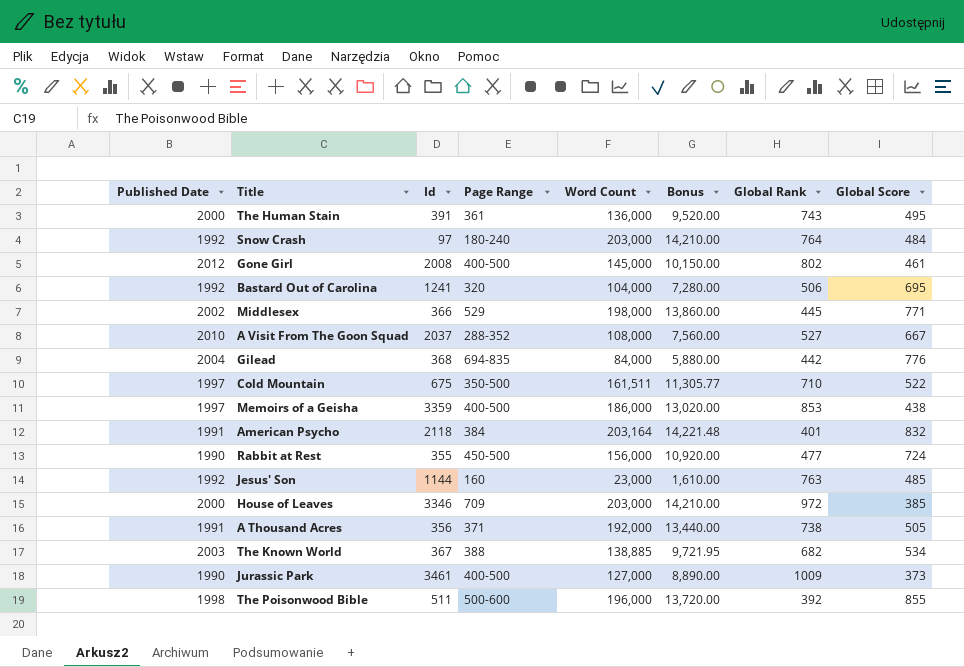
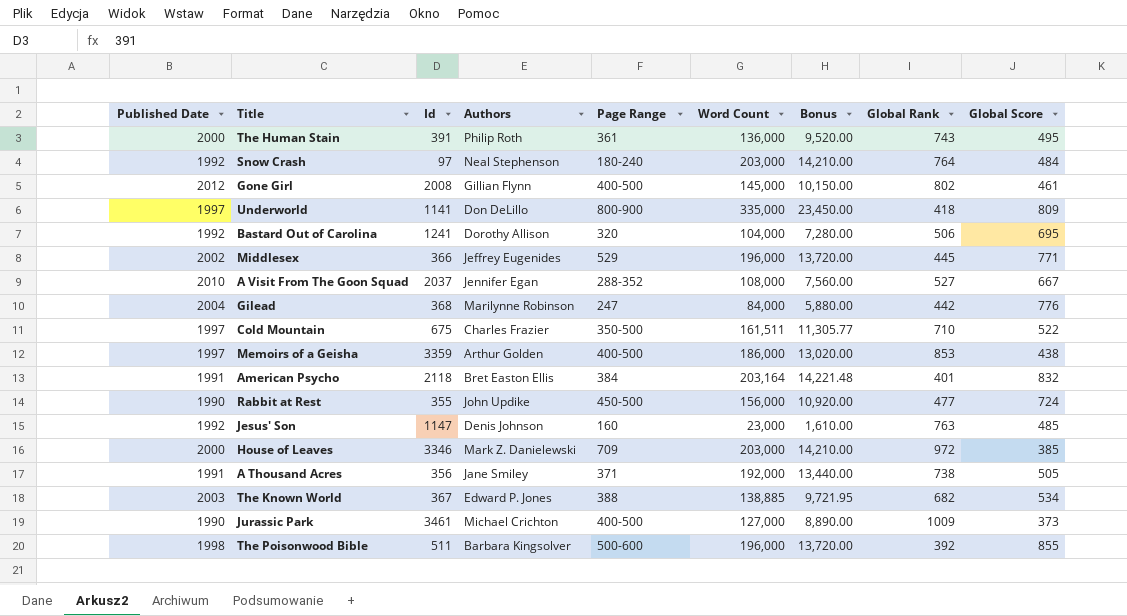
column Authors | position: none -> 4
row Underworld: none -> 1997 | 1141 | Don DeLillo | 800-900 | 335,000 | 23,450.00 | 418 | 809
Middlesex | Word Count: 198,000 -> 196,000
Middlesex | Bonus: 13,860.00 -> 13,720.00
Gilead | Page Range: 694-835 -> 247
Jesus' Son | Id: 1144 -> 1147

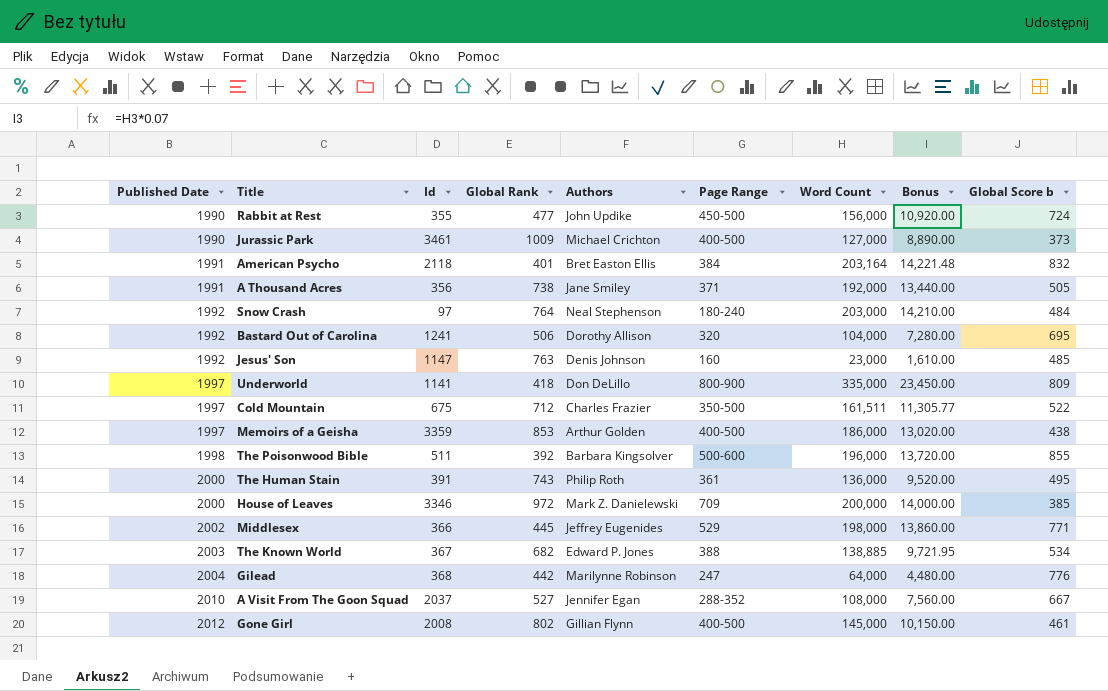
row order: none -> Published Date ascending
column Global Rank | position: 8 -> 4
column name: Global Score -> Global Score b
Cold Mountain | Global Rank: 710 -> 712
House of Leaves | Word Count: 203,000 -> 200,000
House of Leaves | Bonus: 14,210.00 -> 14,000.00
Middlesex | Word Count: 196,000 -> 198,000
Middlesex | Bonus: 13,720.00 -> 13,860.00
Gilead | Word Count: 84,000 -> 64,000
Gilead | Bonus: 5,880.00 -> 4,480.00

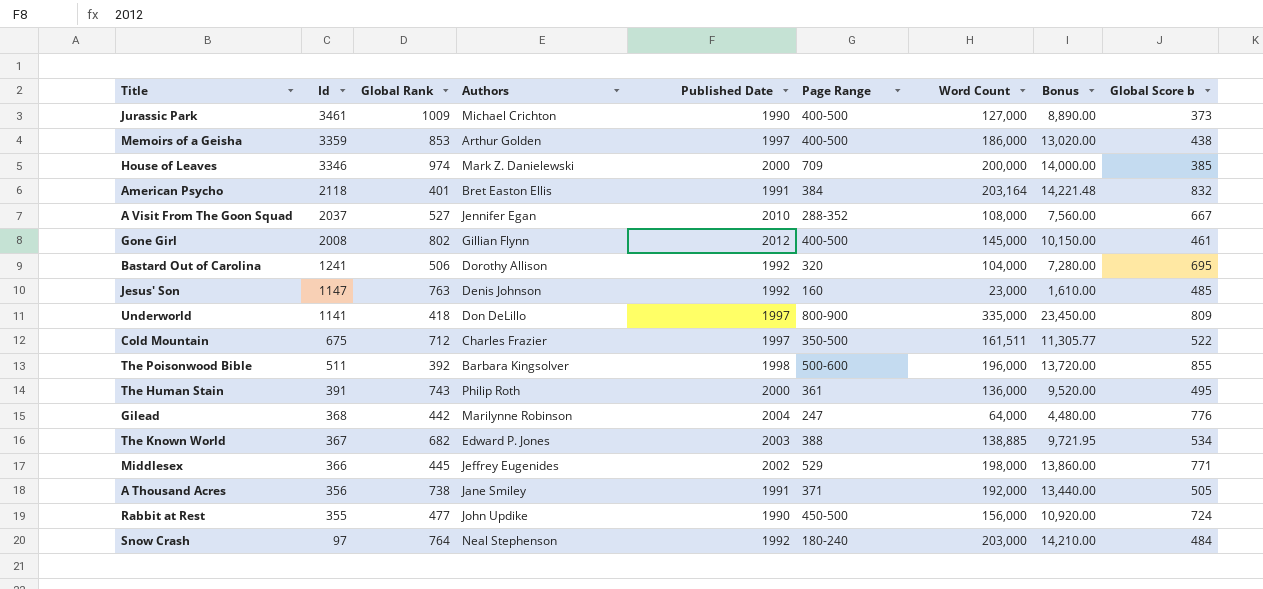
row order: Published Date ascending -> Id descending
column Published Date | position: 1 -> 5
House of Leaves | Global Rank: 972 -> 974

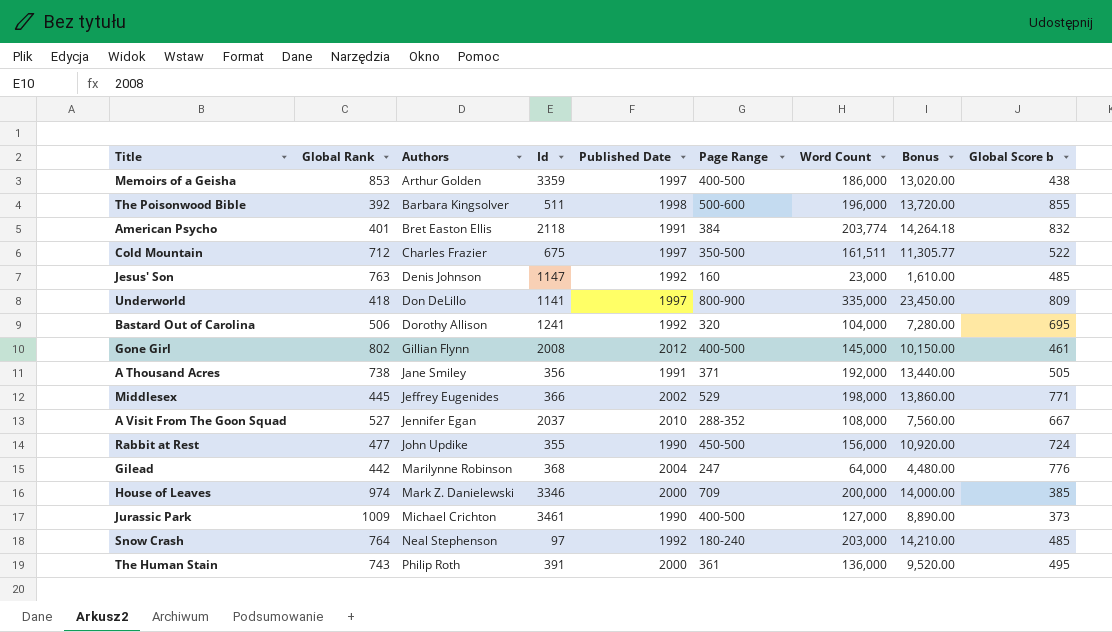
row order: Id descending -> Authors ascending
column Id | position: 2 -> 4
row The Known World: 367 | 682 | Edward P. Jones | 2003 | 388 | 138,885 | 9,721.95 | 534 -> none
American Psycho | Word Count: 203,164 -> 203,774
American Psycho | Bonus: 14,221.48 -> 14,264.18
Snow Crash | Global Score b: 484 -> 485

